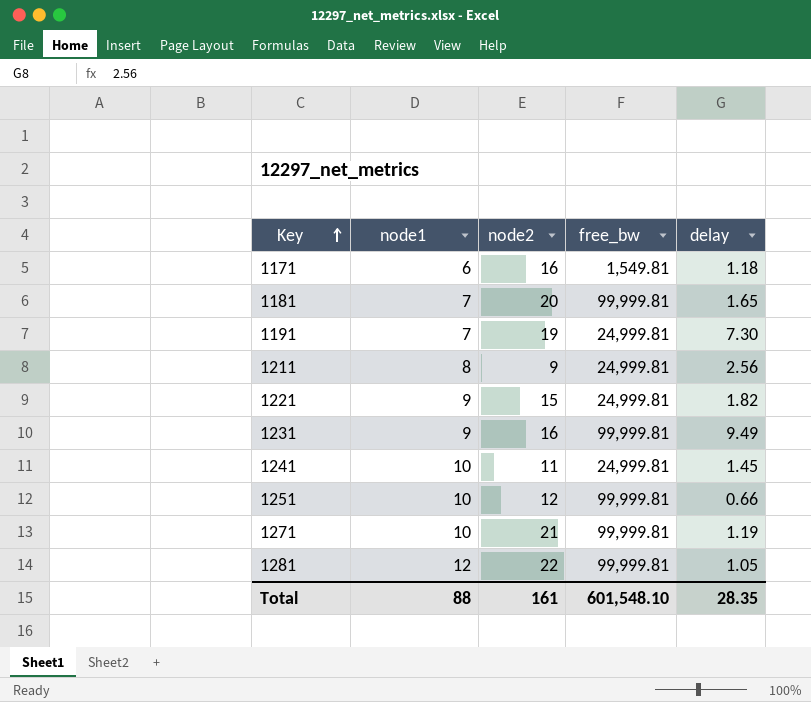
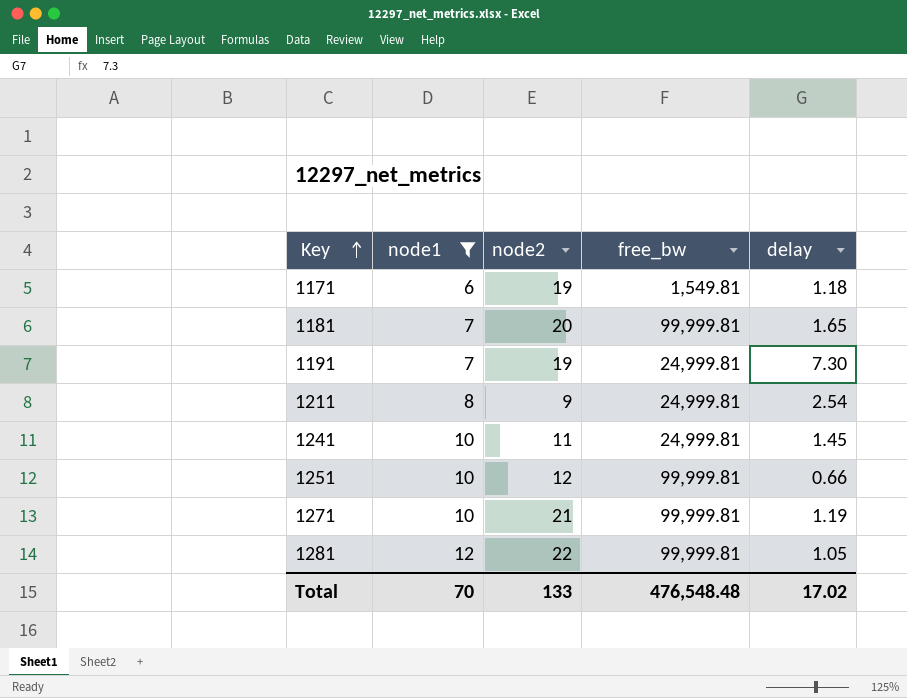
filter: none -> node1 != 9
1171 | node2: 16 -> 19
1211 | delay: 2.56 -> 2.54
Total | node1: 88 -> 70
Total | node2: 161 -> 133
Total | free_bw: 601,548.10 -> 476,548.48
Total | delay: 28.35 -> 17.02

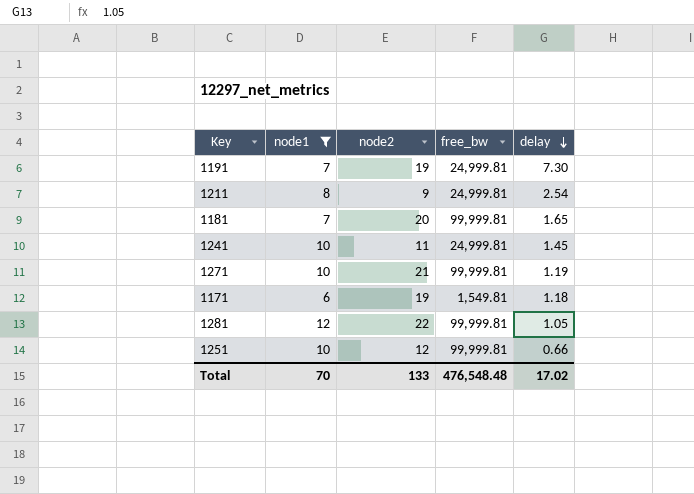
row order: Key ascending -> delay descending

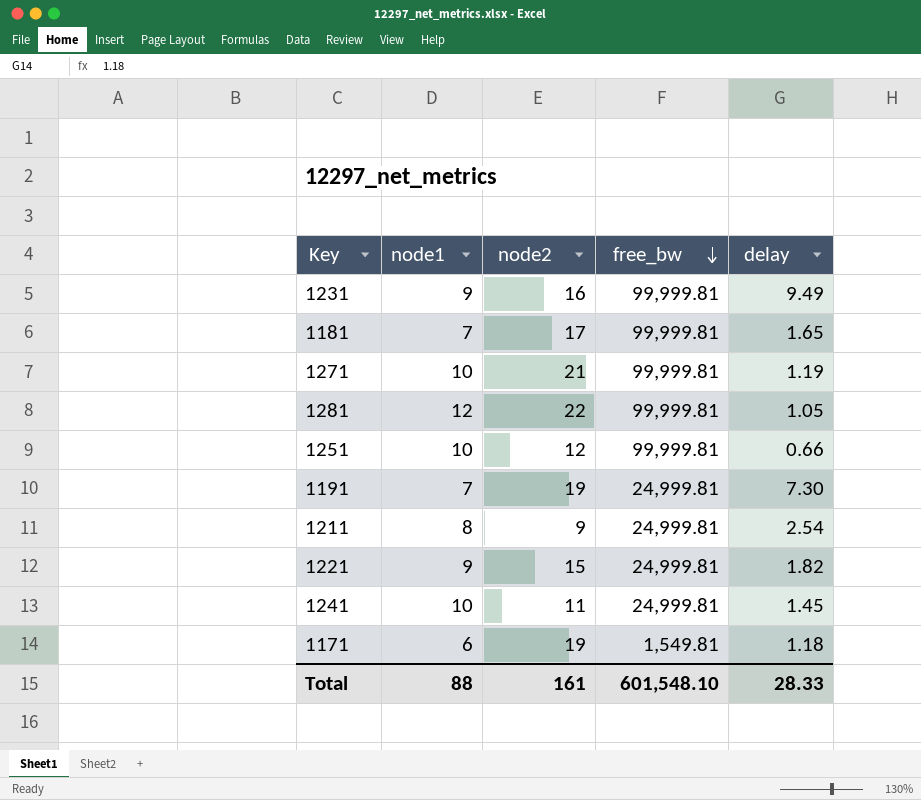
filter: node1 != 9 -> none
row order: delay descending -> free_bw descending
1181 | node2: 20 -> 17
Total | node1: 70 -> 88
Total | node2: 133 -> 161
Total | free_bw: 476,548.48 -> 601,548.10
Total | delay: 17.02 -> 28.33

